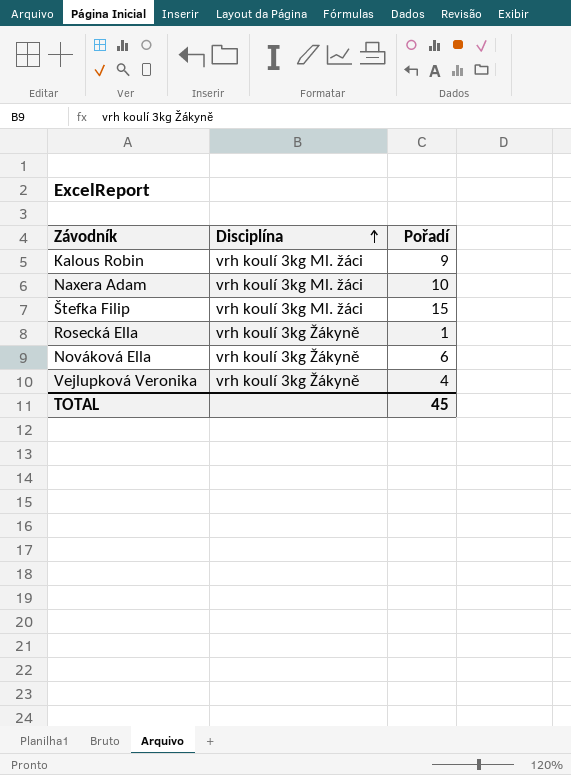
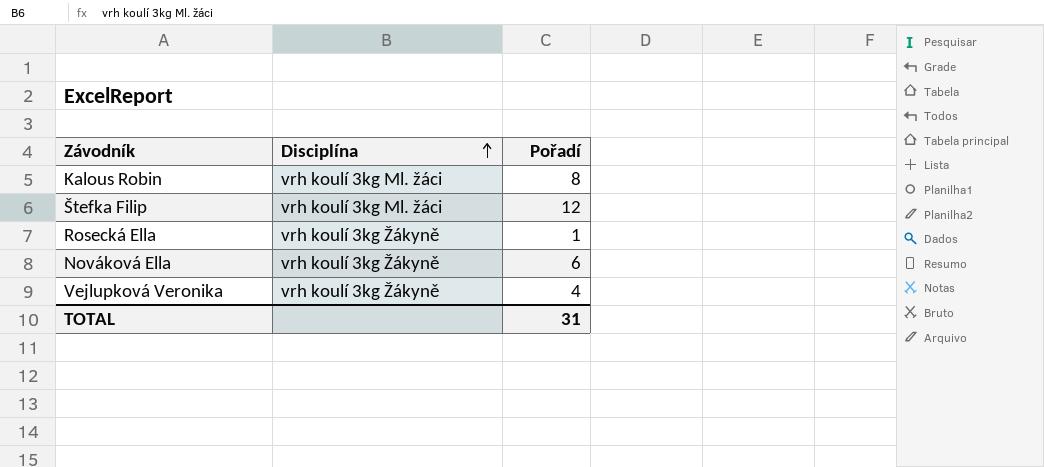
row Naxera Adam: vrh koulí 3kg Ml. žáci | 10 -> none
Kalous Robin | Pořadí: 9 -> 8
Štefka Filip | Pořadí: 15 -> 12
TOTAL | Pořadí: 45 -> 31

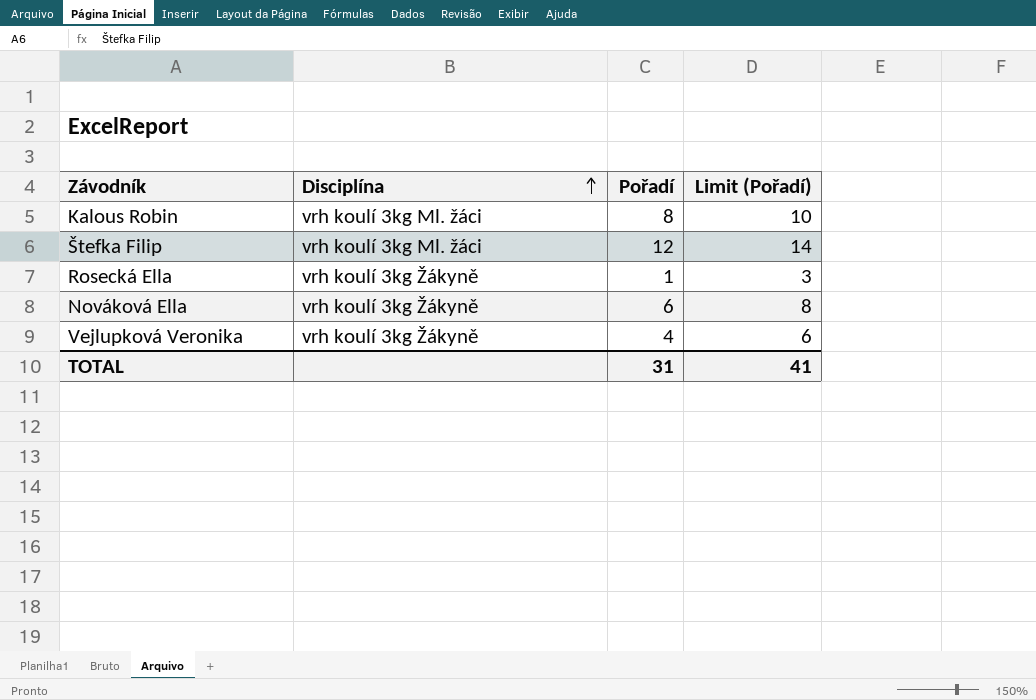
column Limit (Pořadí) | formula: none -> [Pořadí] + 2

